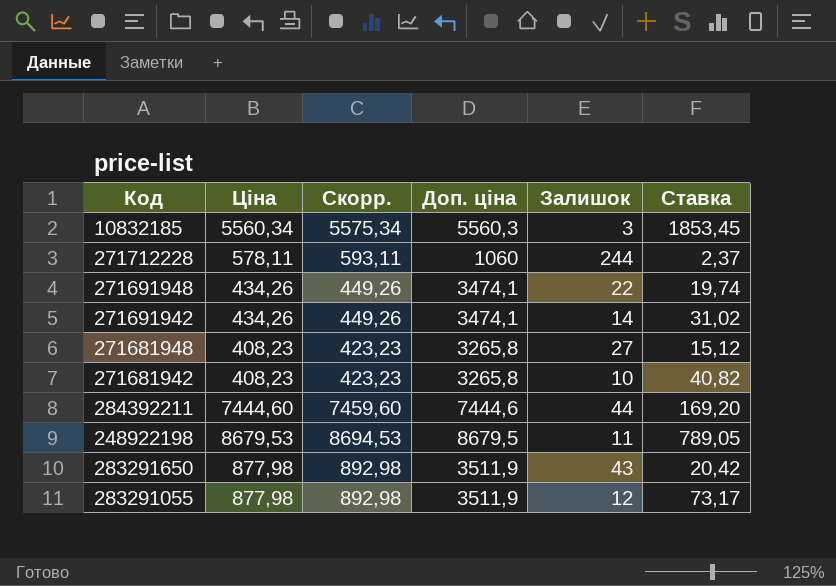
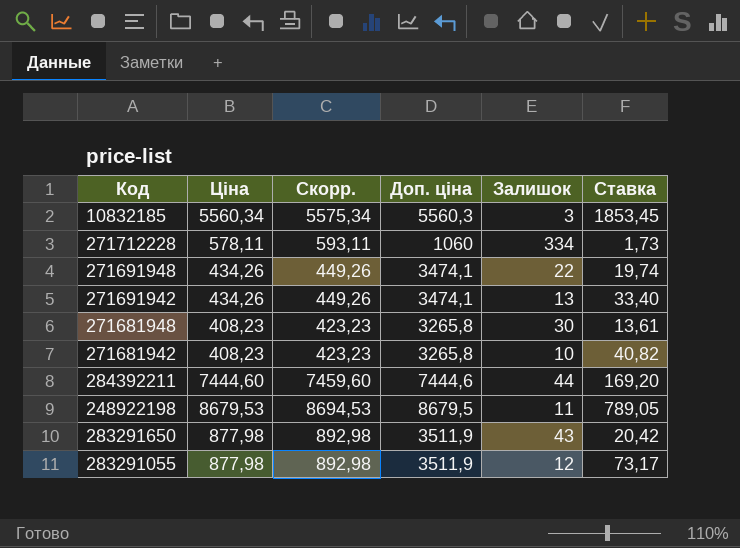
271712228 | Залишок: 244 -> 334
271712228 | Ставка: 2,37 -> 1,73
271691942 | Залишок: 14 -> 13
271691942 | Ставка: 31,02 -> 33,40
271681948 | Залишок: 27 -> 30
271681948 | Ставка: 15,12 -> 13,61

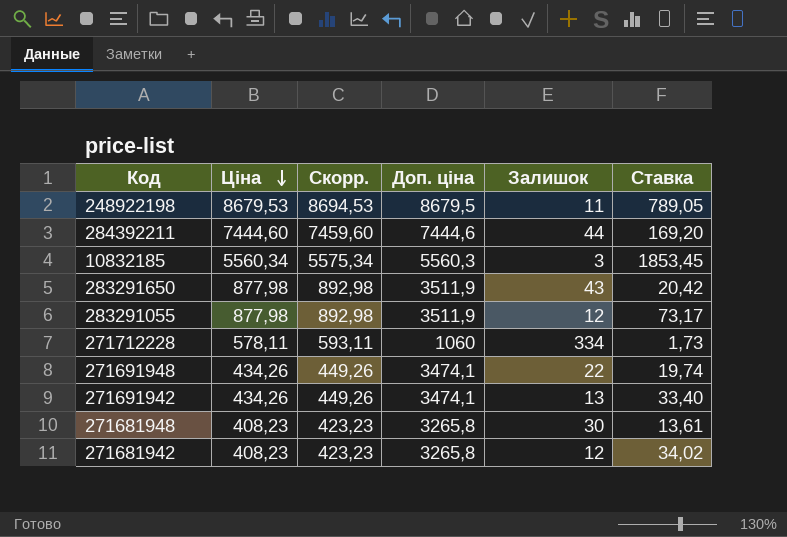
row order: none -> Ціна descending
271681942 | Залишок: 10 -> 12
271681942 | Ставка: 40,82 -> 34,02

